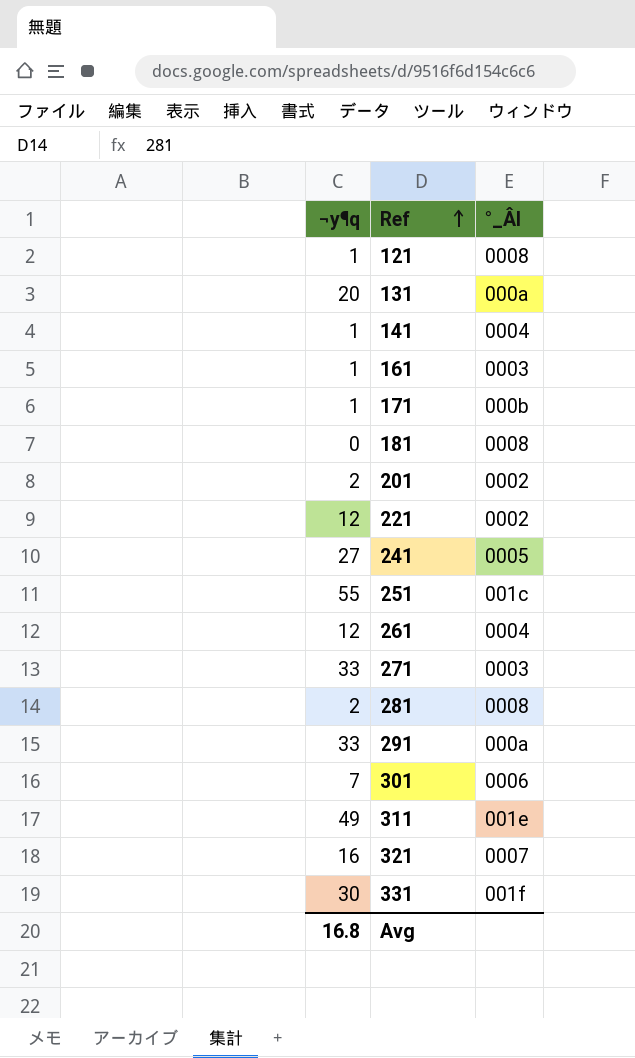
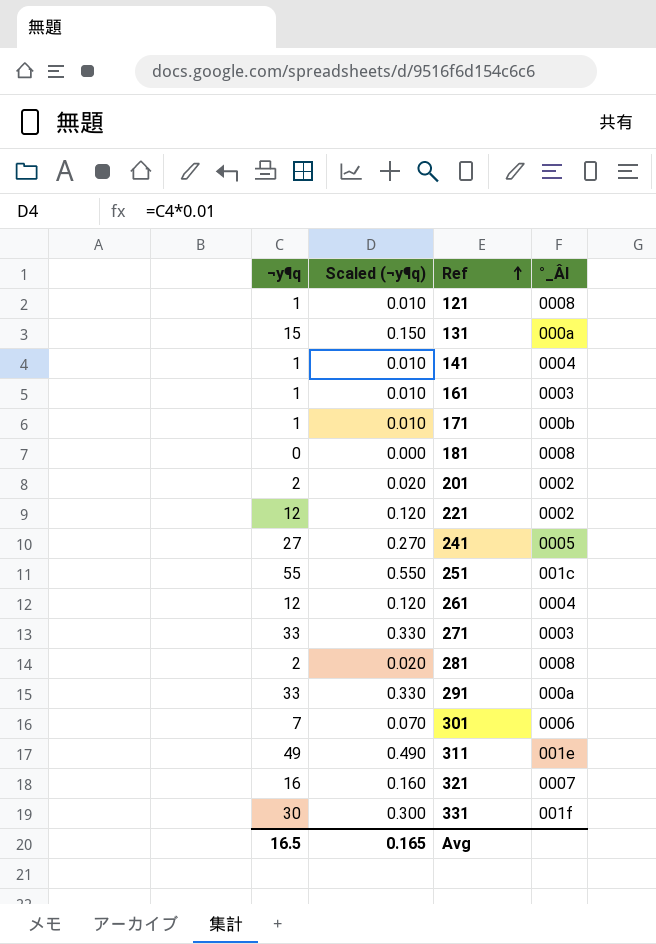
column Scaled (¬y¶q) | formula: none -> [¬y¶q] * 0.01
131 | ¬y¶q: 20 -> 15
Avg | ¬y¶q: 16.8 -> 16.5

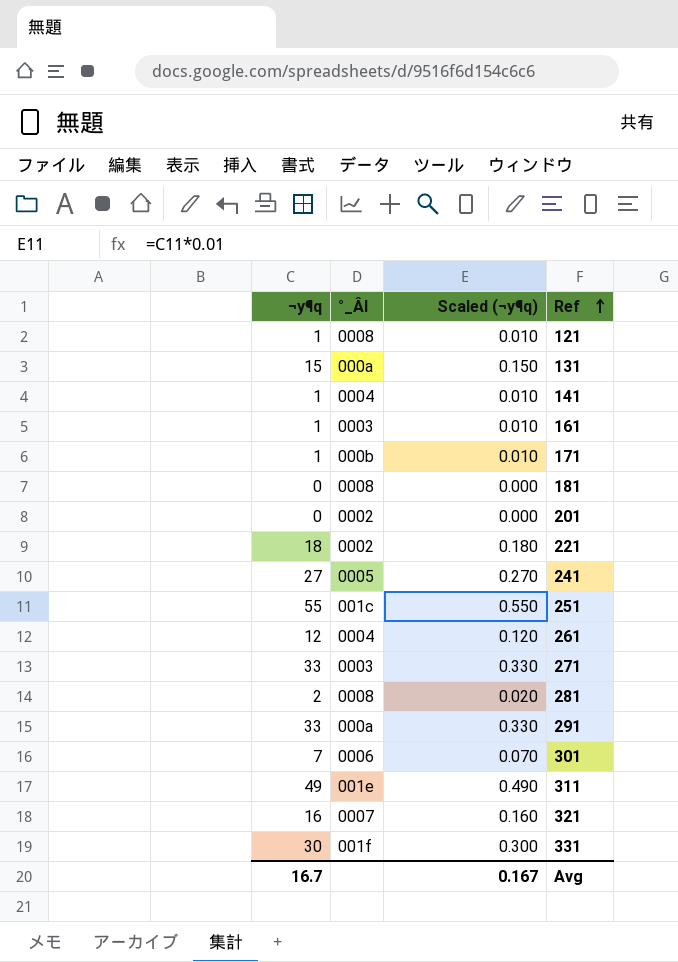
column °_ÂI | position: 4 -> 2
201 | ¬y¶q: 2 -> 0
201 | Scaled (¬y¶q): 0.020 -> 0.000
221 | ¬y¶q: 12 -> 18
221 | Scaled (¬y¶q): 0.120 -> 0.180
Avg | ¬y¶q: 16.5 -> 16.7
Avg | Scaled (¬y¶q): 0.165 -> 0.167

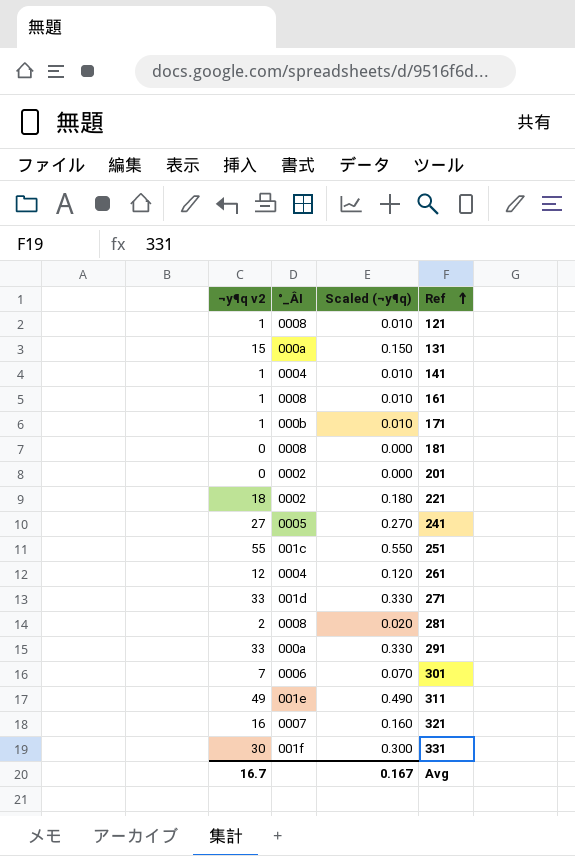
column name: ¬y¶q -> ¬y¶q v2
161 | °_ÂI: 0003 -> 0008
271 | °_ÂI: 0003 -> 001d

